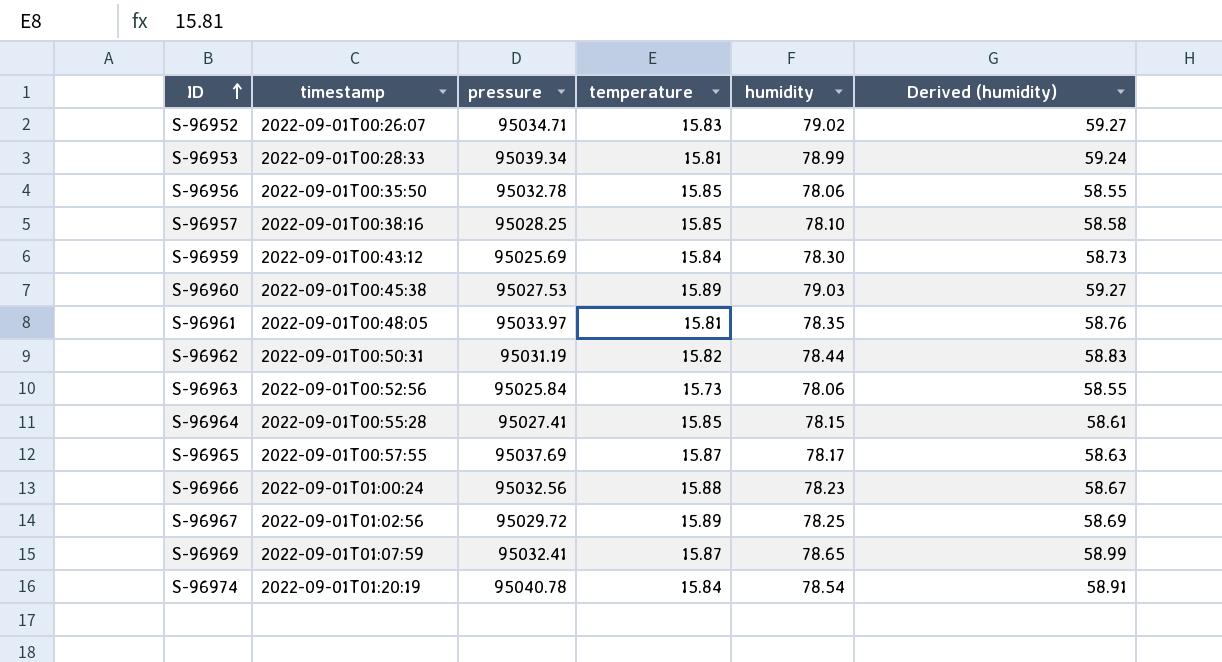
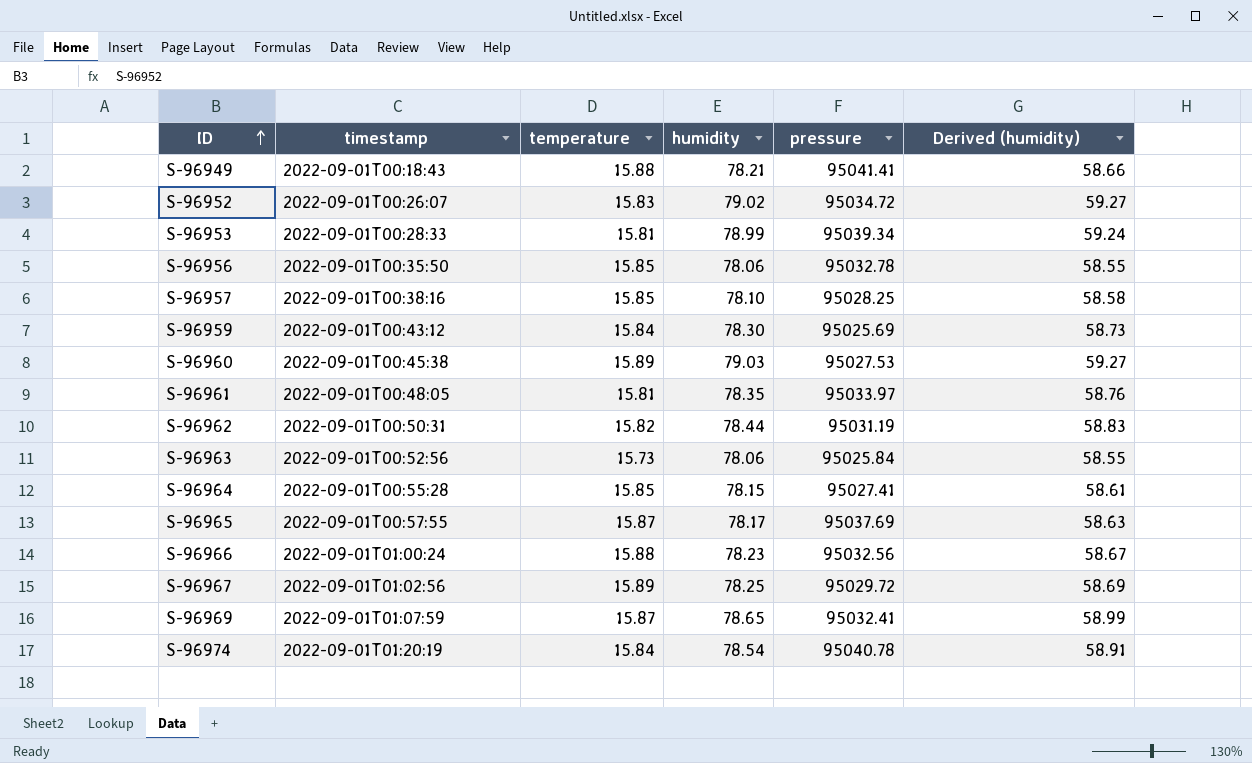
column pressure | position: 3 -> 5
row S-96949: none -> 2022-09-01T00:18:43 | 15.88 | 78.21 | 95041.41 | 58.66
S-96952 | pressure: 95034.71 -> 95034.72

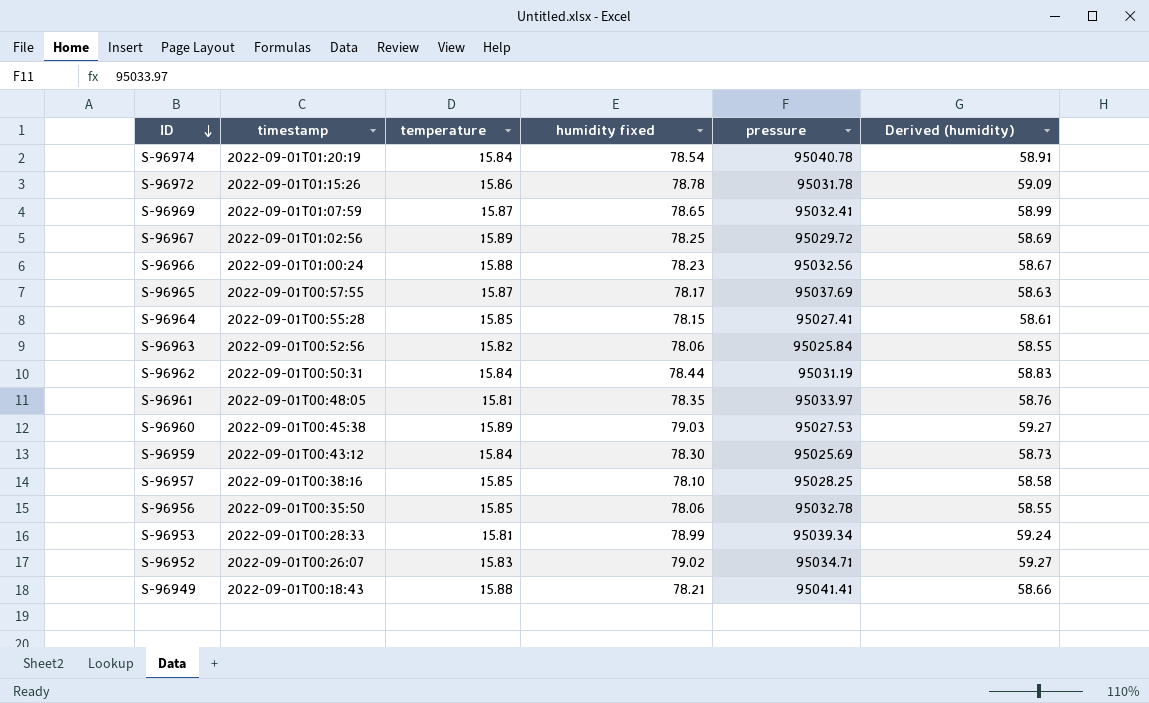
row order: ID ascending -> ID descending
column name: humidity -> humidity fixed
row S-96972: none -> 2022-09-01T01:15:26 | 15.86 | 78.78 | 95031.78 | 59.09
S-96963 | temperature: 15.73 -> 15.82
S-96962 | temperature: 15.82 -> 15.84
S-96952 | pressure: 95034.72 -> 95034.71

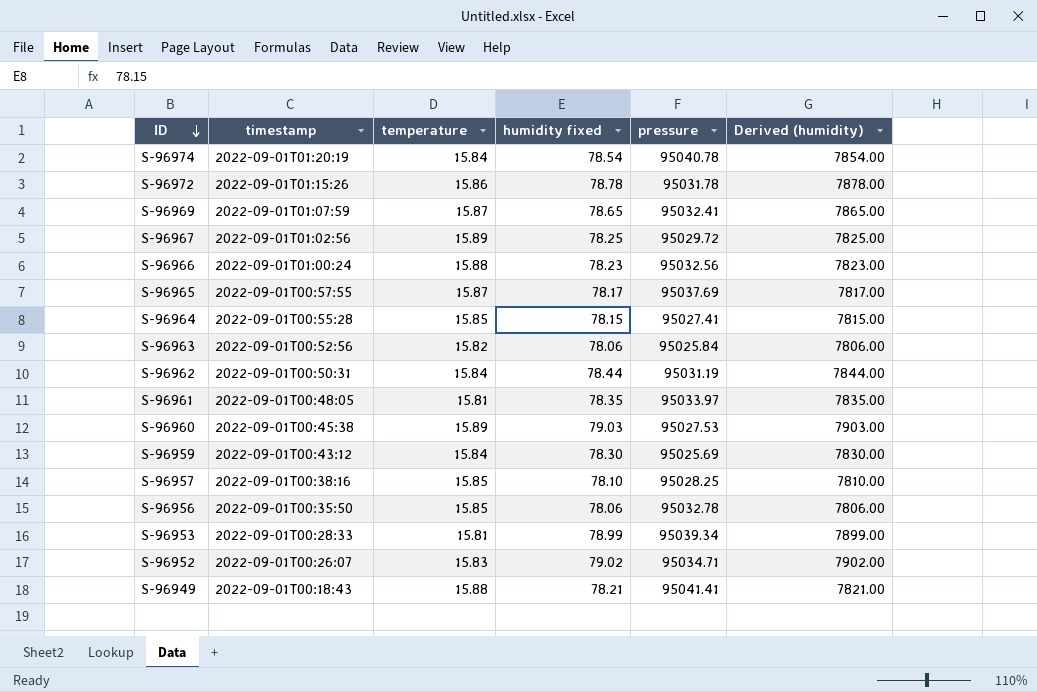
column Derived (humidity) | formula: [humidity fixed] * 0.75 -> [humidity fixed] * 100

